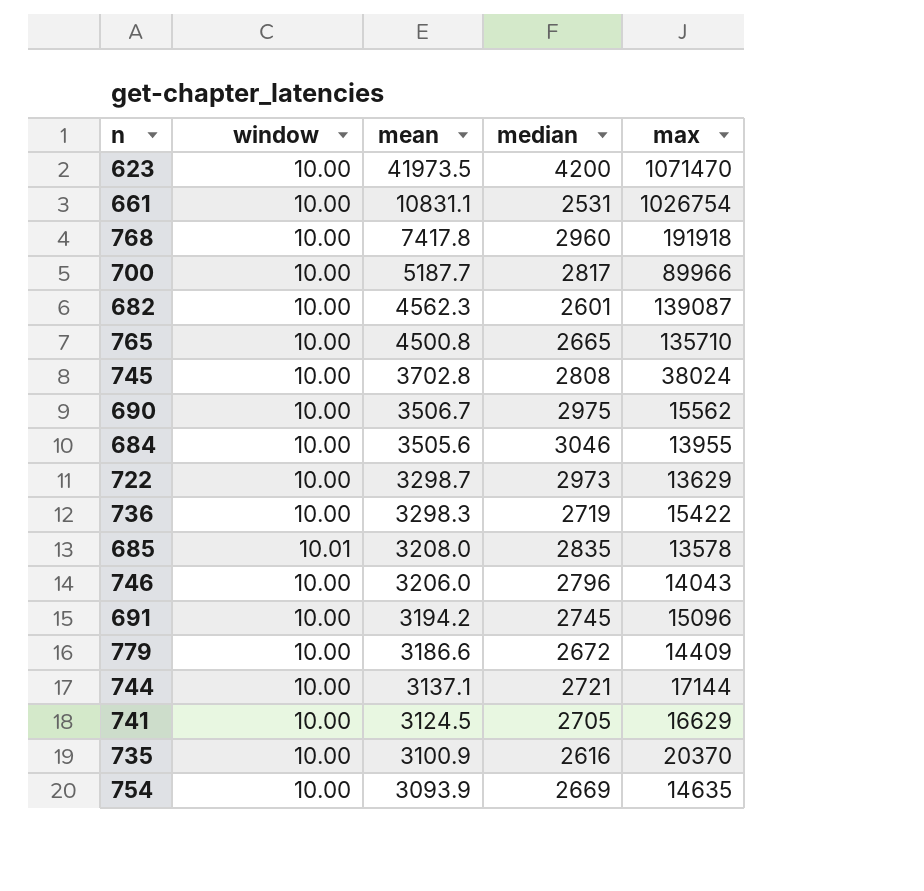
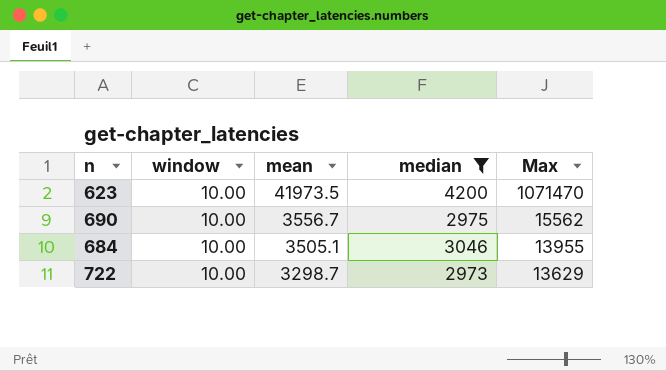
filter: none -> median >= 2973
column name: max -> Max
690 | mean: 3506.7 -> 3556.7
684 | mean: 3505.6 -> 3505.1

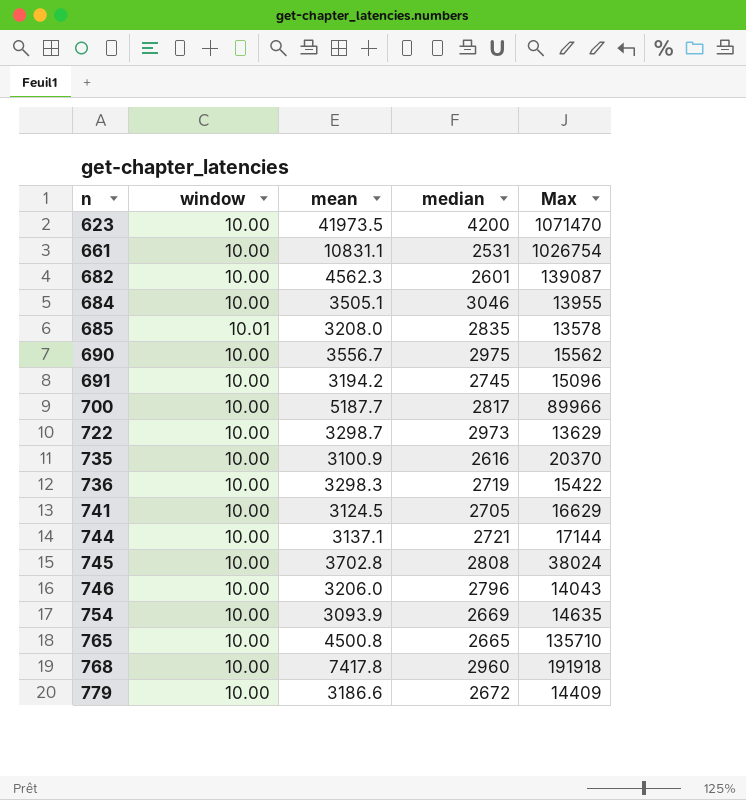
filter: median >= 2973 -> none
row order: mean descending -> n ascending

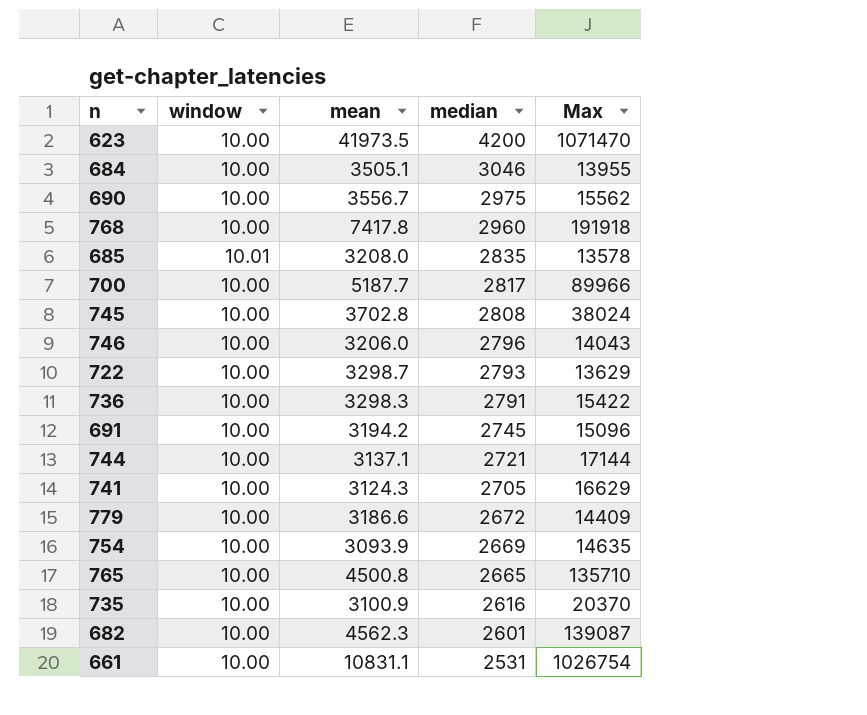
row order: n ascending -> median descending
722 | median: 2973 -> 2793
736 | median: 2719 -> 2791
741 | mean: 3124.5 -> 3124.3

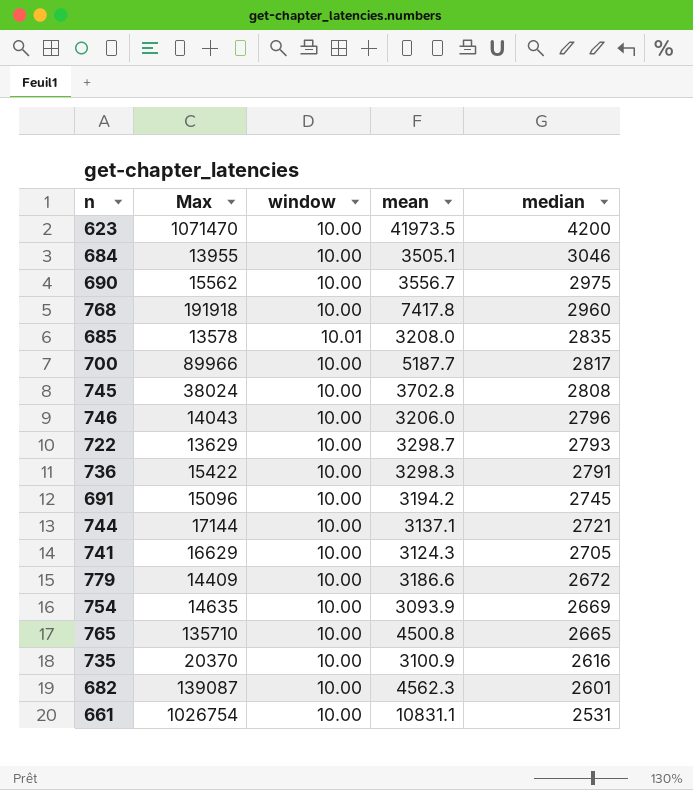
column Max | position: 5 -> 2

